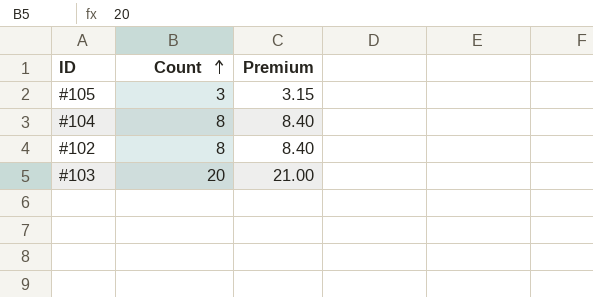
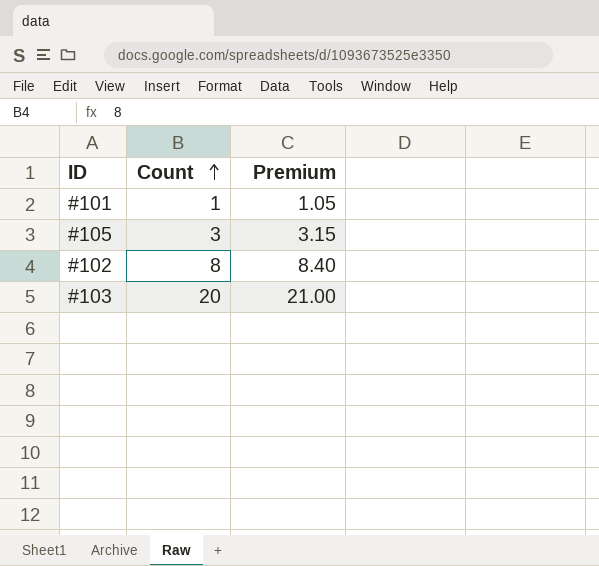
row #104: 8 | 8.40 -> none
row #101: none -> 1 | 1.05

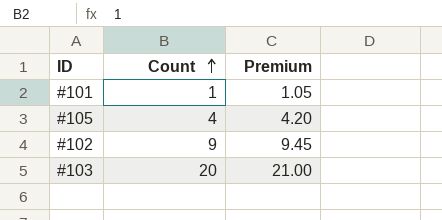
#105 | Count: 3 -> 4
#105 | Premium: 3.15 -> 4.20
#102 | Count: 8 -> 9
#102 | Premium: 8.40 -> 9.45

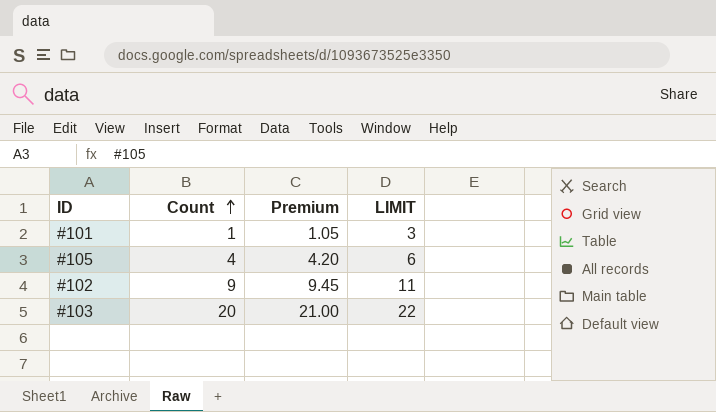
column LIMIT | formula: none -> [Count] + 2

